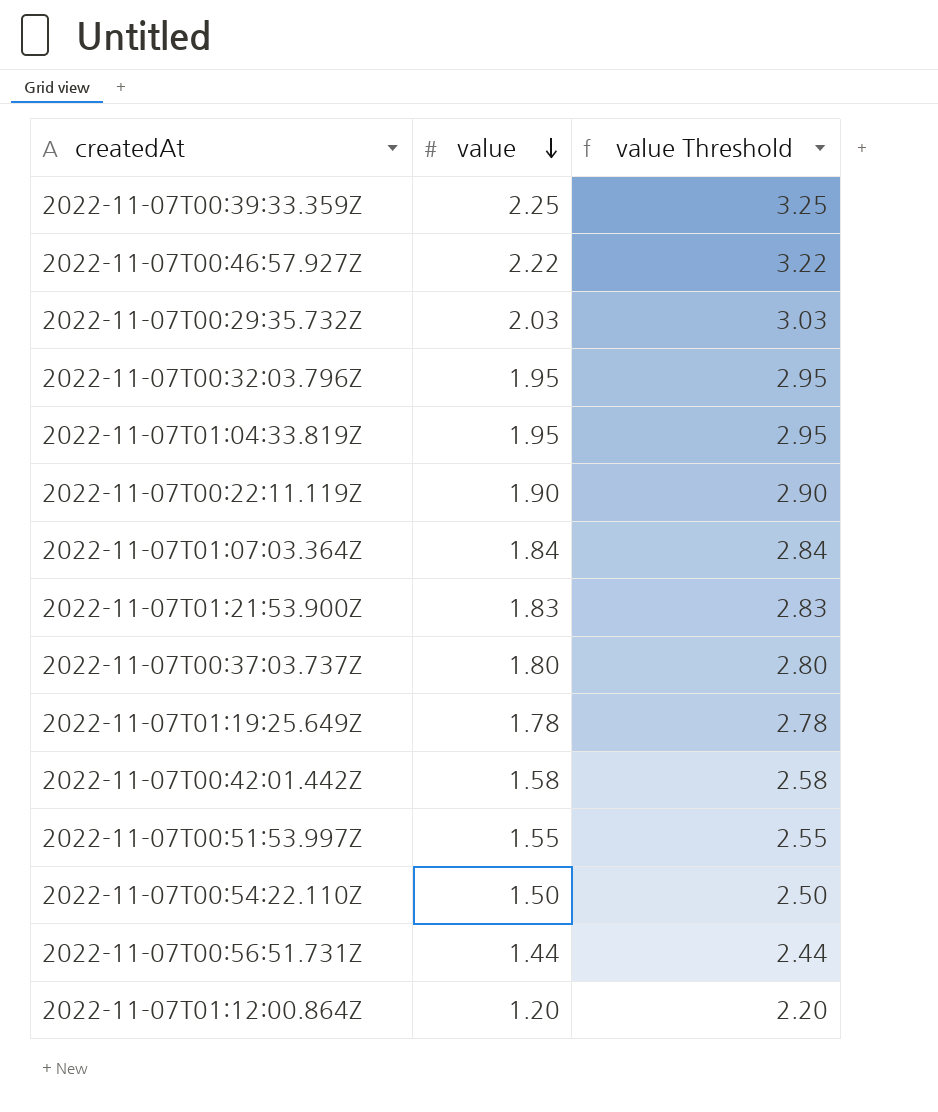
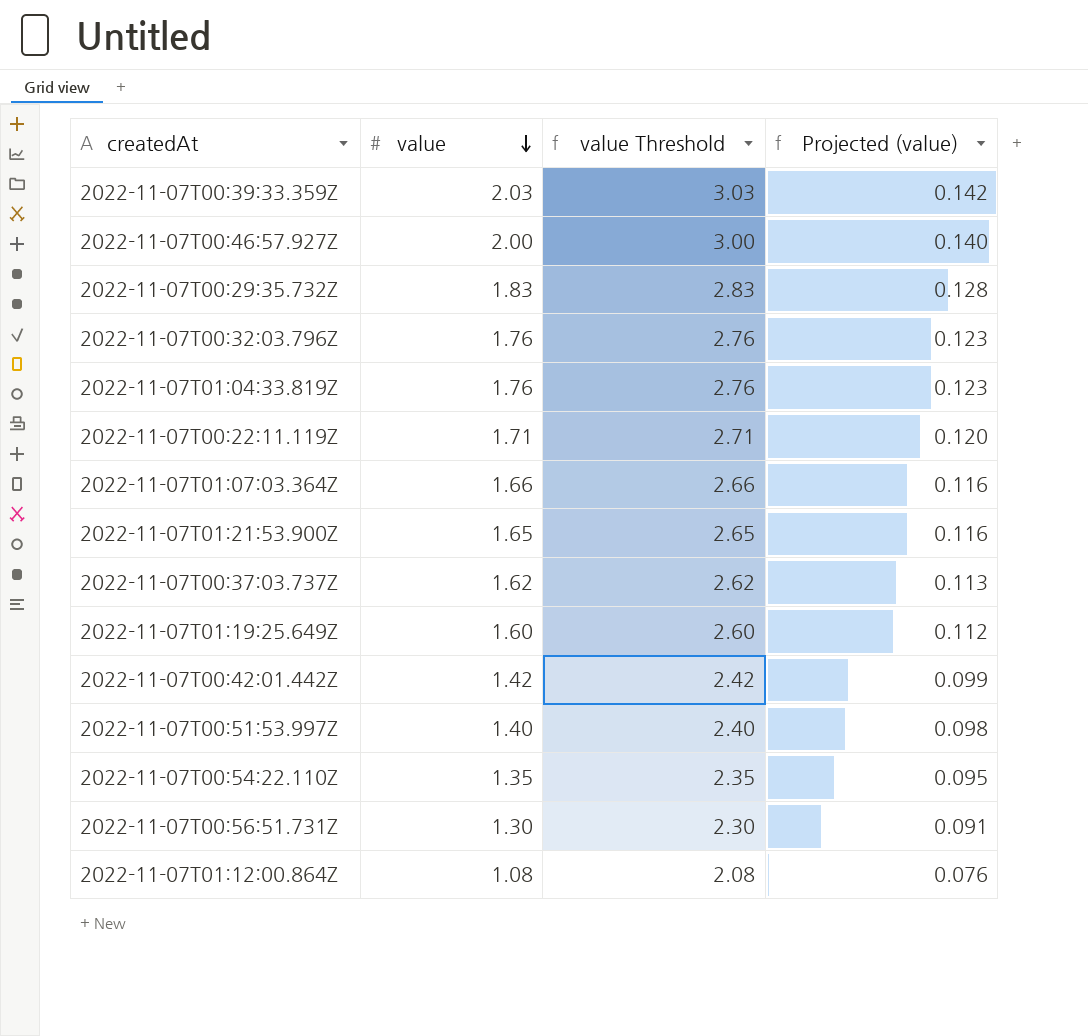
column Projected (value) | formula: none -> [value] * 0.07
2022-11-07T00:39:33.359Z | value: 2.25 -> 2.03
2022-11-07T00:39:33.359Z | value Threshold: 3.25 -> 3.03
2022-11-07T00:46:57.927Z | value: 2.22 -> 2.00
2022-11-07T00:46:57.927Z | value Threshold: 3.22 -> 3.00
2022-11-07T00:29:35.732Z | value: 2.03 -> 1.83
2022-11-07T00:29:35.732Z | value Threshold: 3.03 -> 2.83
2022-11-07T00:32:03.796Z | value: 1.95 -> 1.76
2022-11-07T00:32:03.796Z | value Threshold: 2.95 -> 2.76
2022-11-07T01:04:33.819Z | value: 1.95 -> 1.76
2022-11-07T01:04:33.819Z | value Threshold: 2.95 -> 2.76
2022-11-07T00:22:11.119Z | value: 1.90 -> 1.71
2022-11-07T00:22:11.119Z | value Threshold: 2.90 -> 2.71
2022-11-07T01:07:03.364Z | value: 1.84 -> 1.66
2022-11-07T01:07:03.364Z | value Threshold: 2.84 -> 2.66
2022-11-07T01:21:53.900Z | value: 1.83 -> 1.65
2022-11-07T01:21:53.900Z | value Threshold: 2.83 -> 2.65
2022-11-07T00:37:03.737Z | value: 1.80 -> 1.62
2022-11-07T00:37:03.737Z | value Threshold: 2.80 -> 2.62
2022-11-07T01:19:25.649Z | value: 1.78 -> 1.60
2022-11-07T01:19:25.649Z | value Threshold: 2.78 -> 2.60
2022-11-07T00:42:01.442Z | value: 1.58 -> 1.42
2022-11-07T00:42:01.442Z | value Threshold: 2.58 -> 2.42
2022-11-07T00:51:53.997Z | value: 1.55 -> 1.40
2022-11-07T00:51:53.997Z | value Threshold: 2.55 -> 2.40
2022-11-07T00:54:22.110Z | value: 1.50 -> 1.35
2022-11-07T00:54:22.110Z | value Threshold: 2.50 -> 2.35
2022-11-07T00:56:51.731Z | value: 1.44 -> 1.30
2022-11-07T00:56:51.731Z | value Threshold: 2.44 -> 2.30
2022-11-07T01:12:00.864Z | value: 1.20 -> 1.08
2022-11-07T01:12:00.864Z | value Threshold: 2.20 -> 2.08

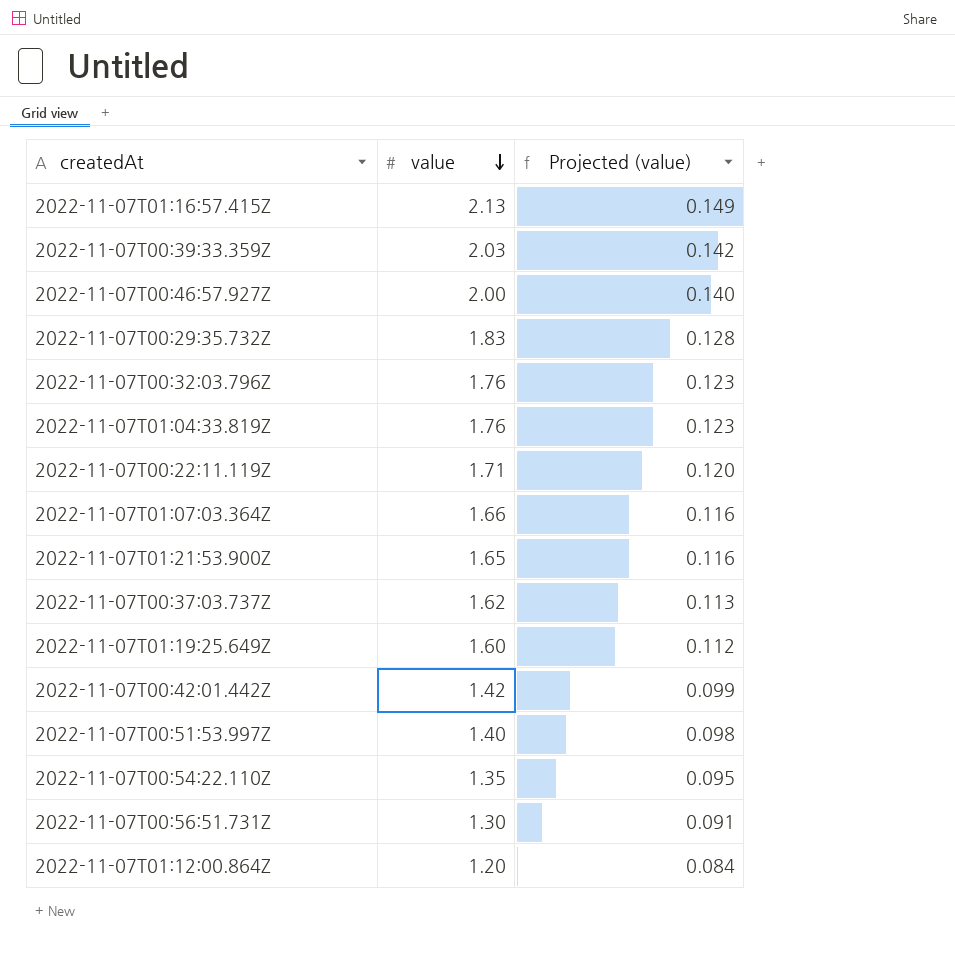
column value Threshold | formula: [value] + 1 -> none
row 2022-11-07T01:16:57.415Z: none -> 2.13 | 0.149
2022-11-07T01:12:00.864Z | value: 1.08 -> 1.20
2022-11-07T01:12:00.864Z | Projected (value): 0.076 -> 0.084

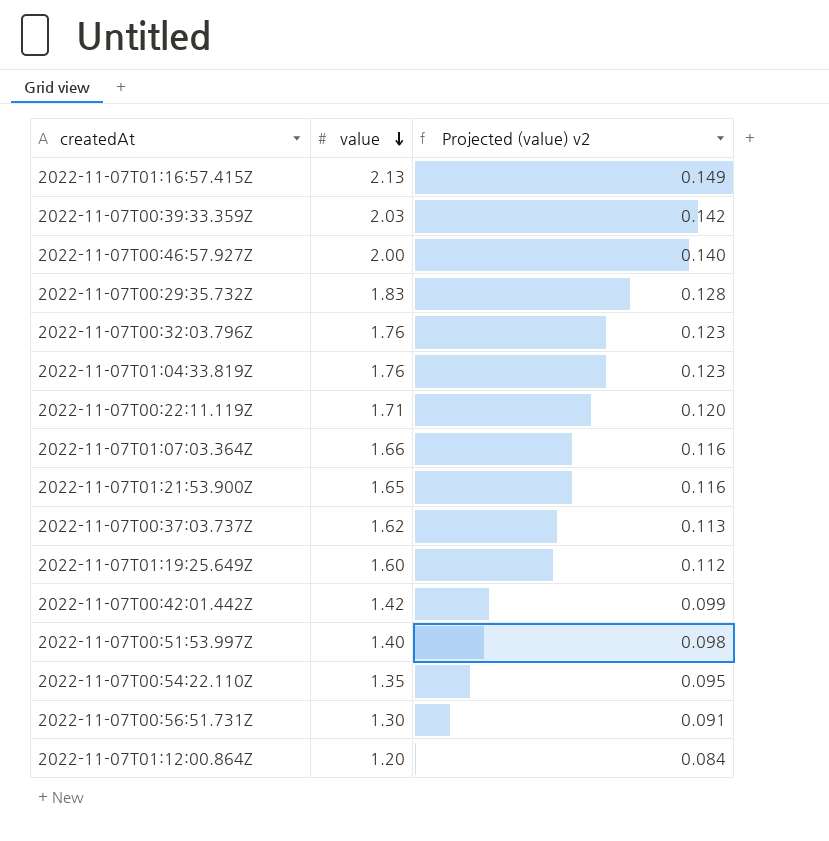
column name: Projected (value) -> Projected (value) v2

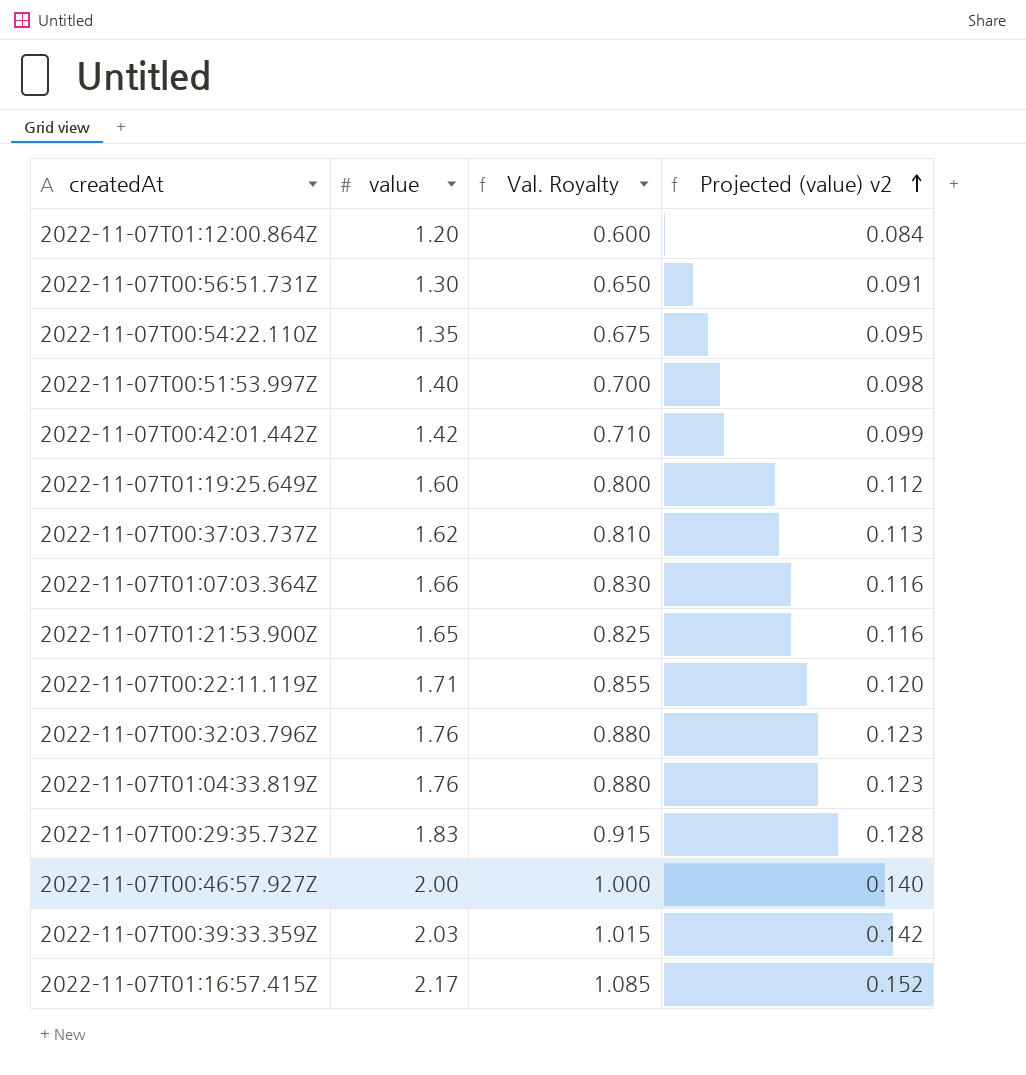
row order: value descending -> Projected (value) v2 ascending
column Val. Royalty | formula: none -> [value] * 0.5
2022-11-07T01:16:57.415Z | value: 2.13 -> 2.17
2022-11-07T01:16:57.415Z | Projected (value) v2: 0.149 -> 0.152

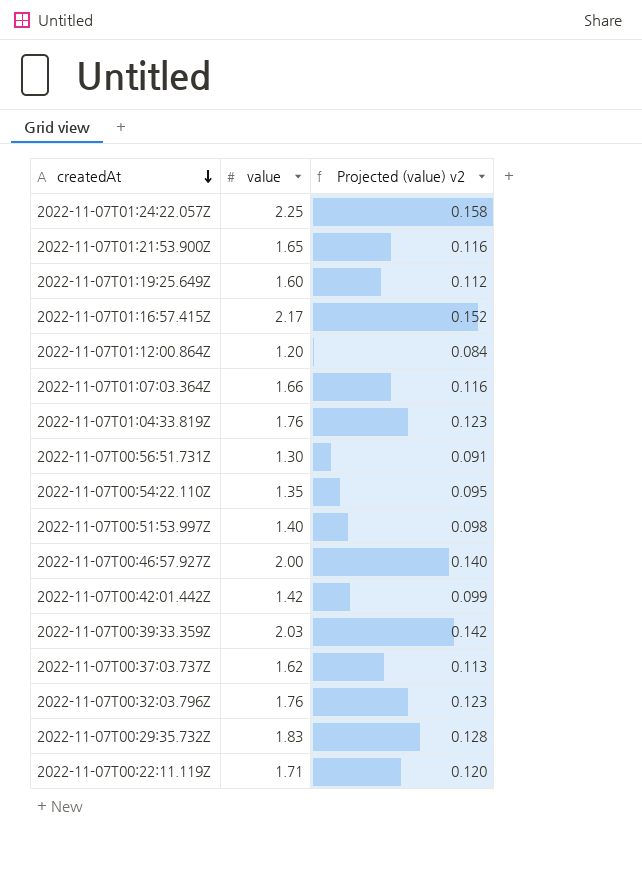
row order: Projected (value) v2 ascending -> createdAt descending
column Val. Royalty | formula: [value] * 0.5 -> none
row 2022-11-07T01:24:22.057Z: none -> 2.25 | 0.158

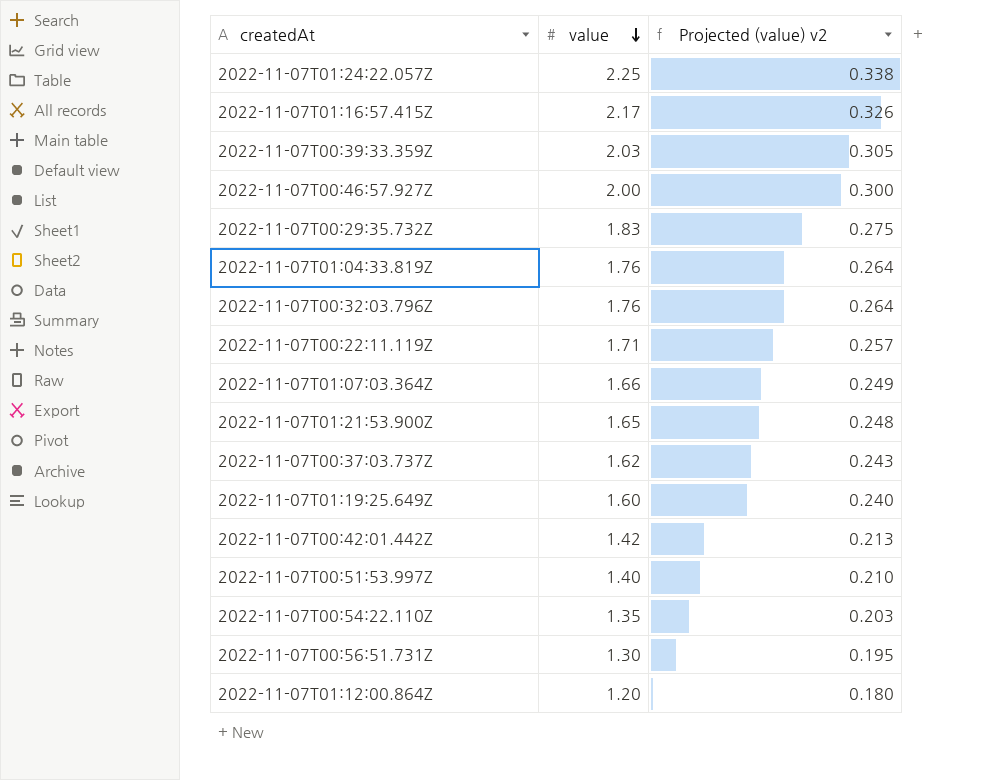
row order: createdAt descending -> value descending
column Projected (value) v2 | formula: [value] * 0.07 -> [value] * 0.15

